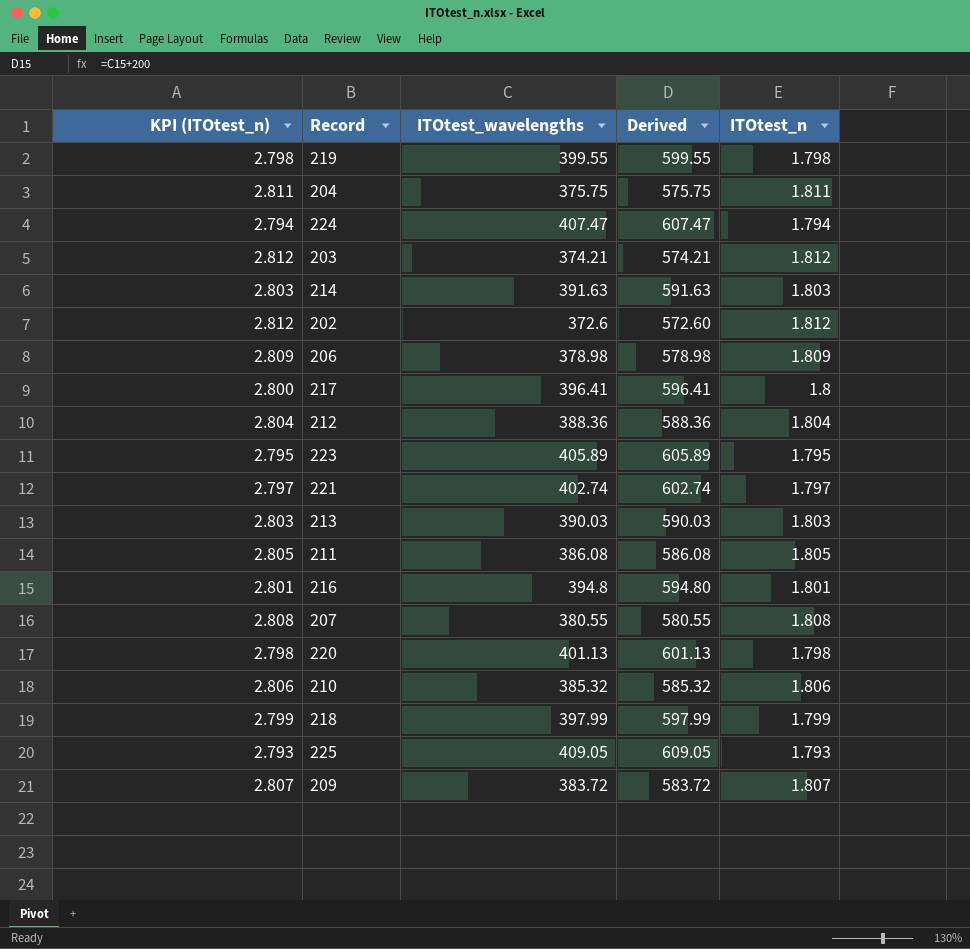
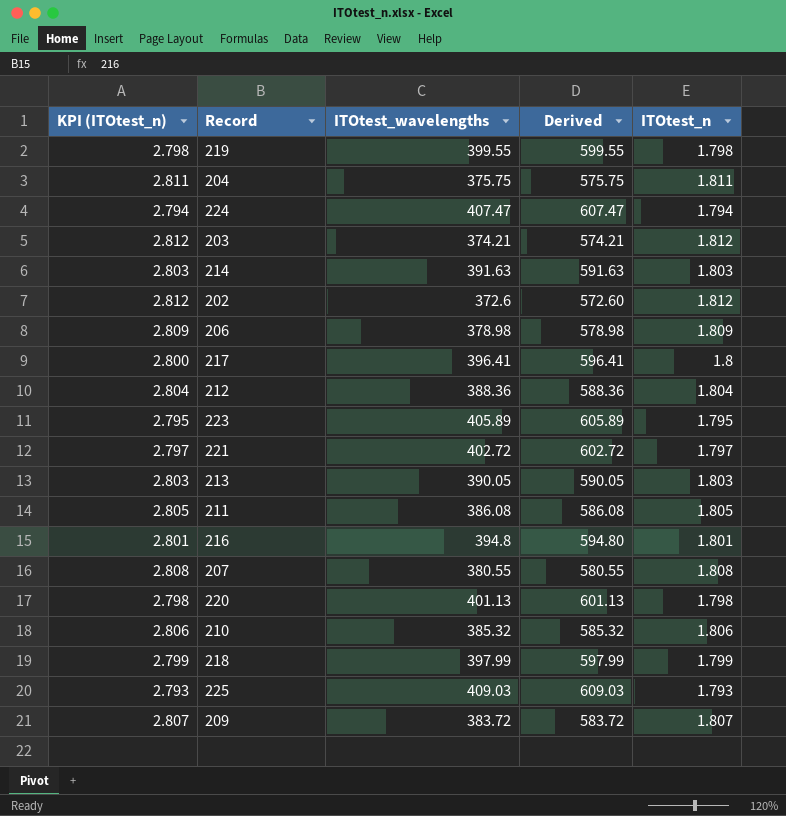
221 | ITOtest_wavelengths: 402.74 -> 402.72
221 | Derived: 602.74 -> 602.72
213 | ITOtest_wavelengths: 390.03 -> 390.05
213 | Derived: 590.03 -> 590.05
225 | ITOtest_wavelengths: 409.05 -> 409.03
225 | Derived: 609.05 -> 609.03

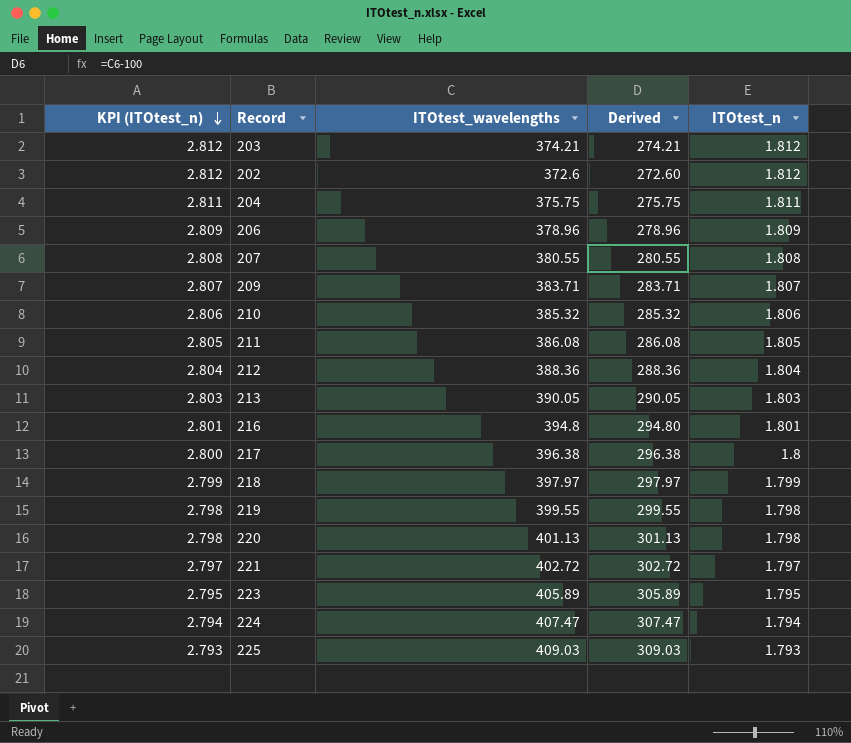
row order: none -> KPI (ITOtest_n) descending
column Derived | formula: [ITOtest_wavelengths] + 200 -> [ITOtest_wavelengths] - 100
row 214: 2.803 | 391.63 | 591.63 | 1.803 -> none
206 | ITOtest_wavelengths: 378.98 -> 378.96
209 | ITOtest_wavelengths: 383.72 -> 383.71
217 | ITOtest_wavelengths: 396.41 -> 396.38
218 | ITOtest_wavelengths: 397.99 -> 397.97

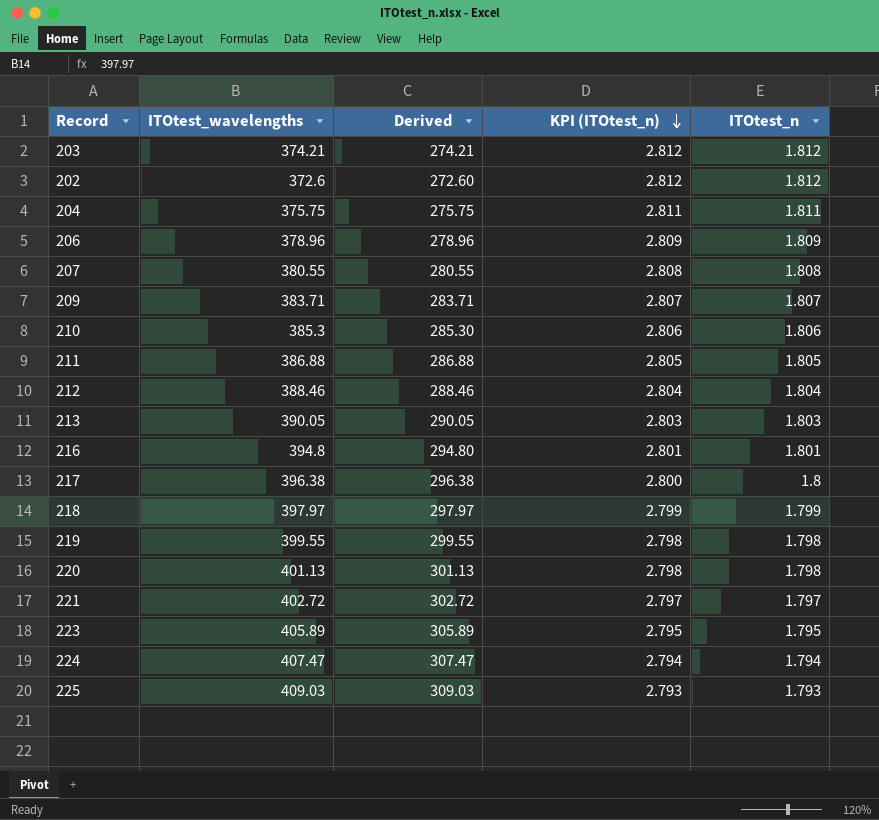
column KPI (ITOtest_n) | position: 1 -> 4
210 | ITOtest_wavelengths: 385.32 -> 385.3
210 | Derived: 285.32 -> 285.30
211 | ITOtest_wavelengths: 386.08 -> 386.88
211 | Derived: 286.08 -> 286.88
212 | ITOtest_wavelengths: 388.36 -> 388.46
212 | Derived: 288.36 -> 288.46

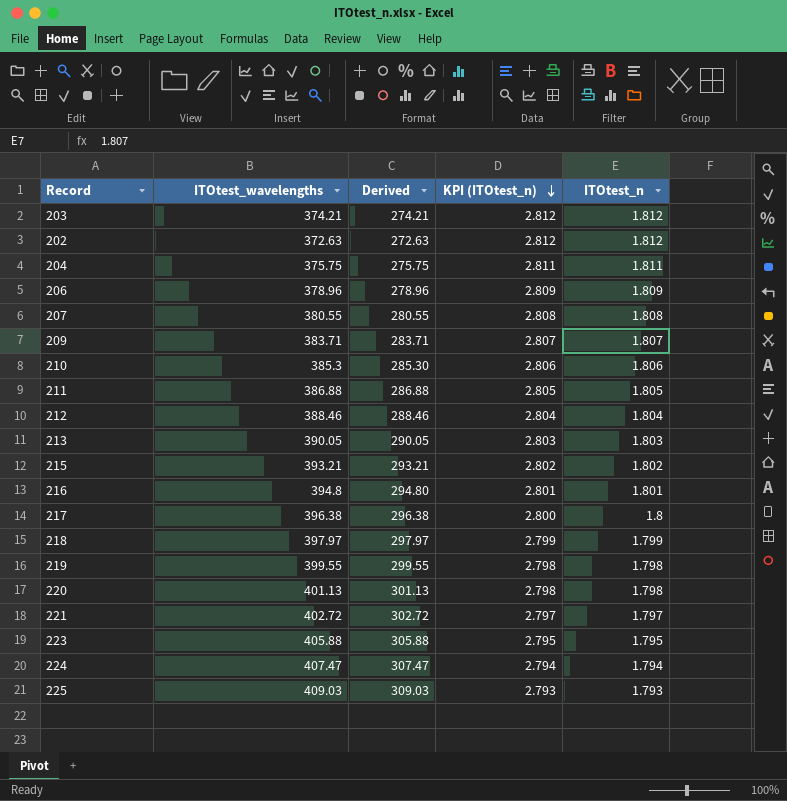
202 | ITOtest_wavelengths: 372.6 -> 372.63
202 | Derived: 272.60 -> 272.63
row 215: none -> 393.21 | 293.21 | 2.802 | 1.802
223 | ITOtest_wavelengths: 405.89 -> 405.88
223 | Derived: 305.89 -> 305.88

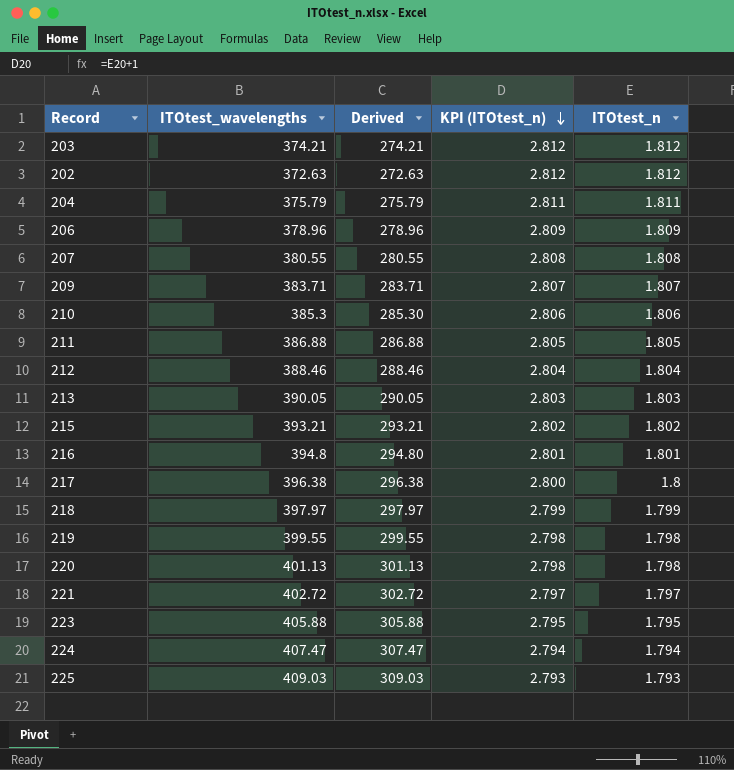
204 | ITOtest_wavelengths: 375.75 -> 375.79
204 | Derived: 275.75 -> 275.79

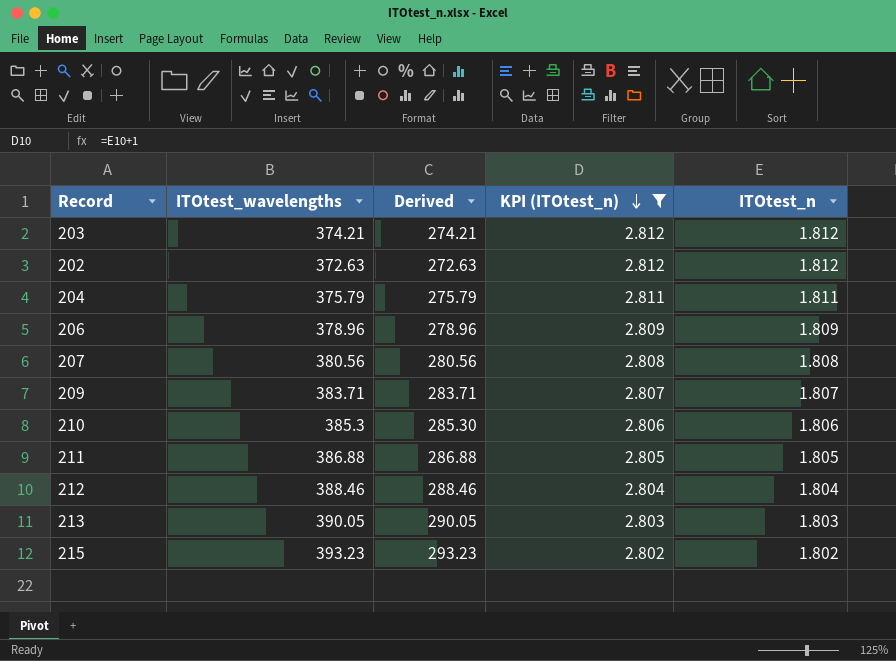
filter: none -> KPI (ITOtest_n) >= 2.802
207 | ITOtest_wavelengths: 380.55 -> 380.56
207 | Derived: 280.55 -> 280.56
215 | ITOtest_wavelengths: 393.21 -> 393.23
215 | Derived: 293.21 -> 293.23

